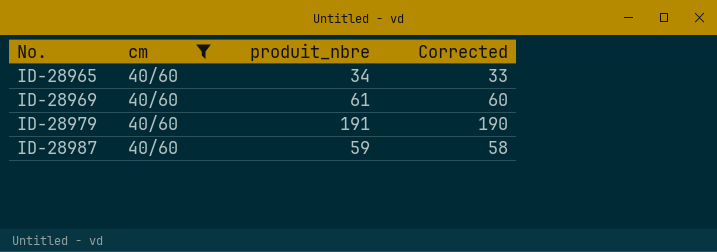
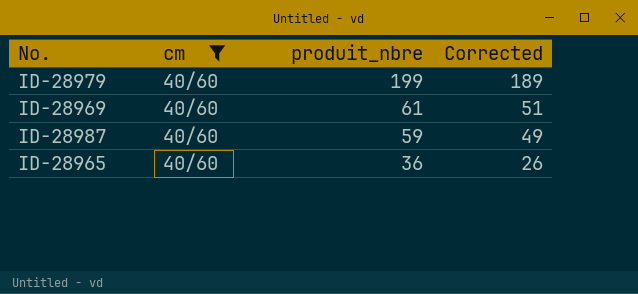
row order: No. ascending -> produit_nbre descending
column Corrected | formula: [produit_nbre] - 1 -> [produit_nbre] - 10
ID-28979 | produit_nbre: 191 -> 199
ID-28965 | produit_nbre: 34 -> 36

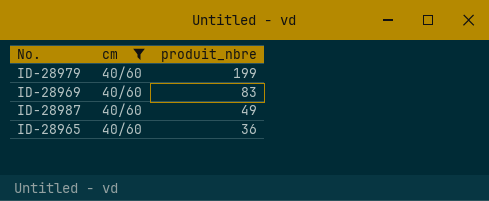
column Corrected | formula: [produit_nbre] - 10 -> none
ID-28969 | produit_nbre: 61 -> 83
ID-28987 | produit_nbre: 59 -> 49

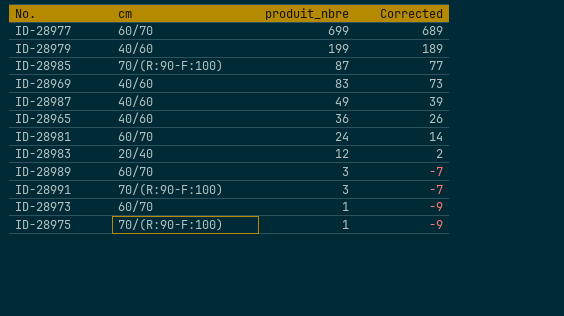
filter: cm = 40/60 -> none
column Corrected | formula: none -> [produit_nbre] - 10

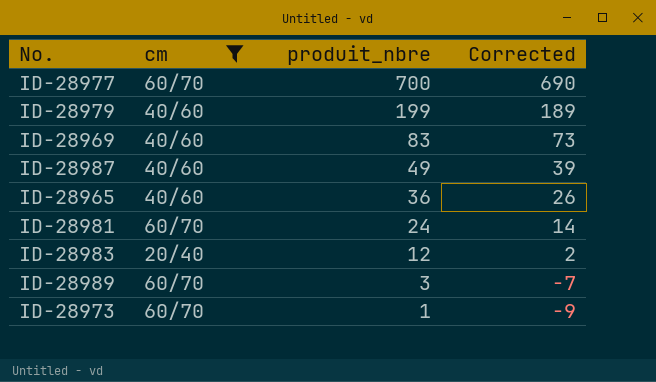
filter: none -> cm != 70/(R:90-F:100)
ID-28977 | produit_nbre: 699 -> 700
ID-28977 | Corrected: 689 -> 690

